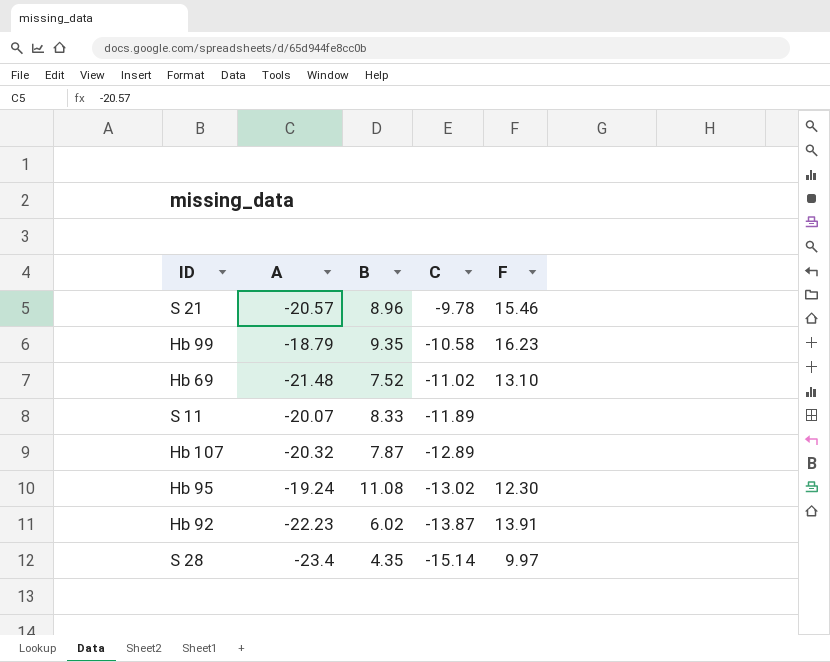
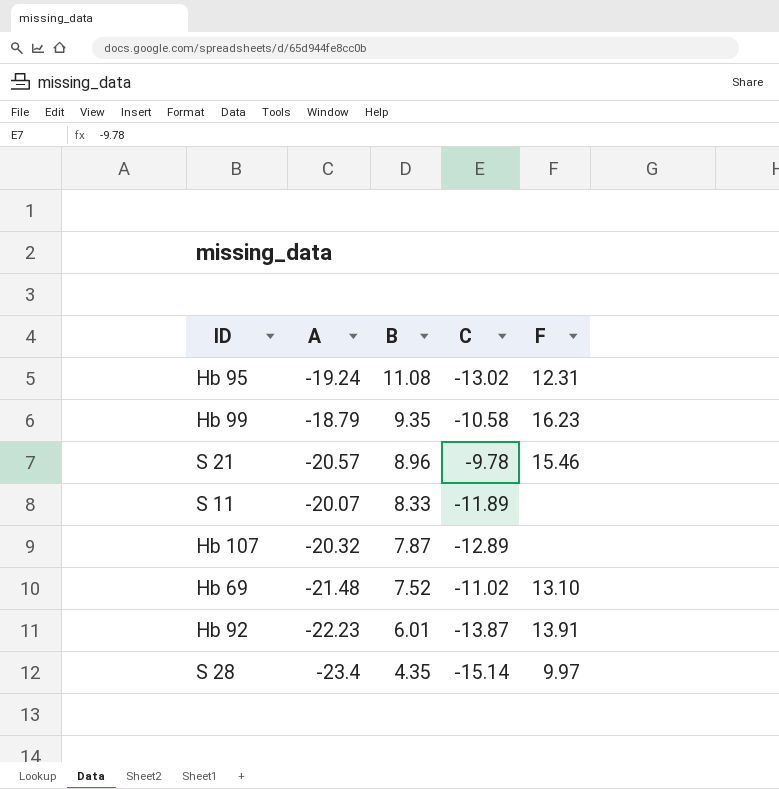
row order: C descending -> B descending
Hb 95 | F: 12.30 -> 12.31
Hb 92 | B: 6.02 -> 6.01

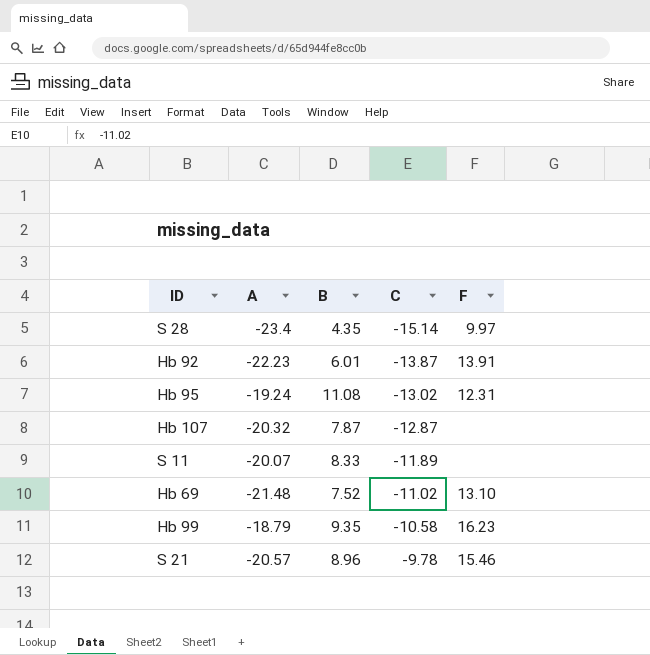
row order: B descending -> C ascending
Hb 107 | C: -12.89 -> -12.87

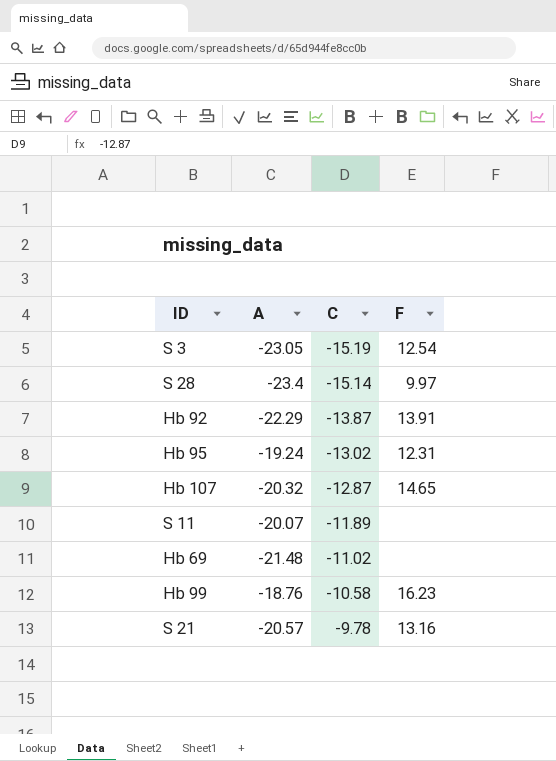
column B | position: 3 -> none
row S 3: none -> -23.05 | -15.19 | 12.54
Hb 92 | A: -22.23 -> -22.29
Hb 107 | F: none -> 14.65
Hb 69 | F: 13.10 -> none
Hb 99 | A: -18.79 -> -18.76
S 21 | F: 15.46 -> 13.16

